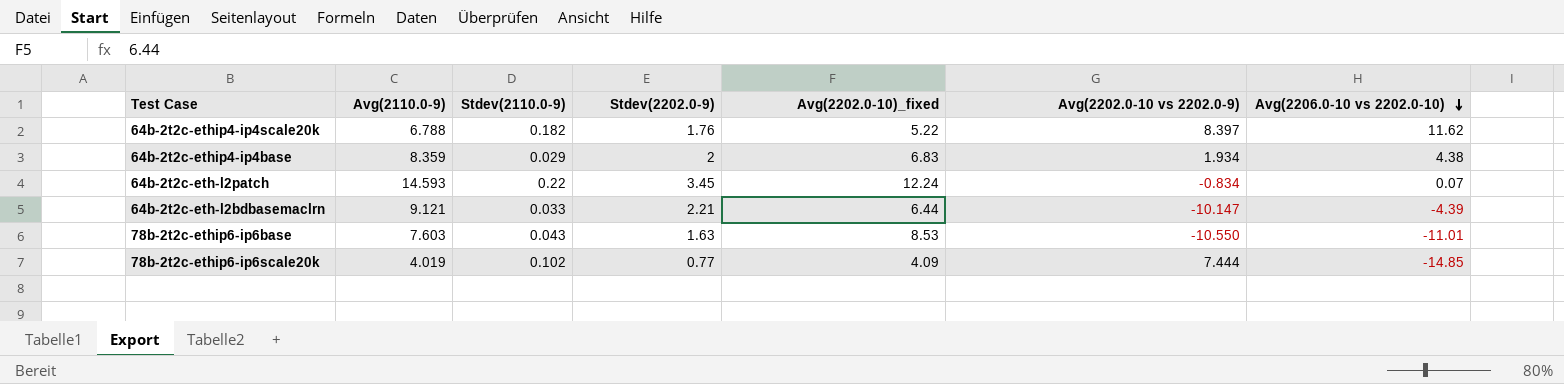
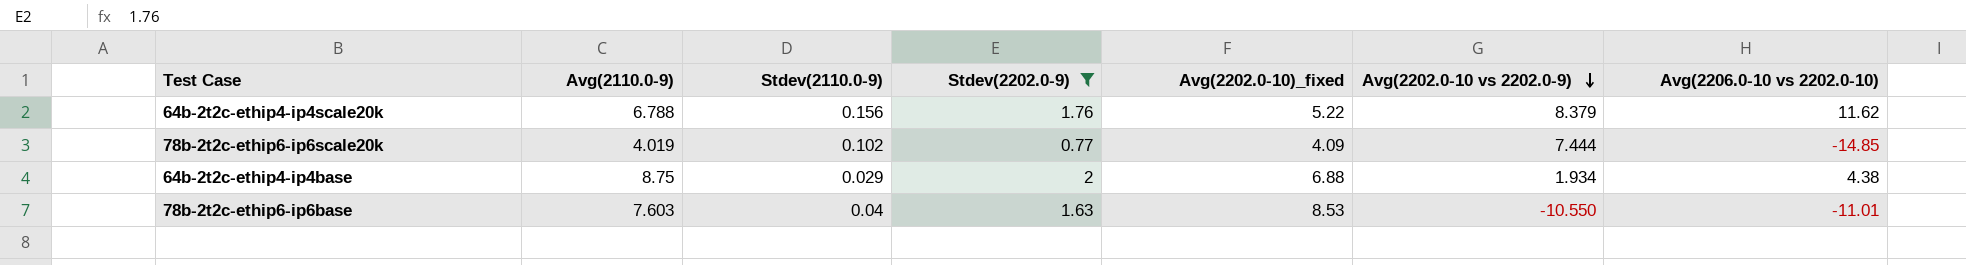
filter: none -> Stdev(2202.0-9) <= 2
row order: Avg(2206.0-10 vs 2202.0-10) descending -> Avg(2202.0-10 vs 2202.0-9) descending
64b-2t2c-ethip4-ip4scale20k | Stdev(2110.0-9): 0.182 -> 0.156
64b-2t2c-ethip4-ip4scale20k | Avg(2202.0-10 vs 2202.0-9): 8.397 -> 8.379
64b-2t2c-ethip4-ip4base | Avg(2110.0-9): 8.359 -> 8.75
64b-2t2c-ethip4-ip4base | Avg(2202.0-10)_fixed: 6.83 -> 6.88
78b-2t2c-ethip6-ip6base | Stdev(2110.0-9): 0.043 -> 0.04

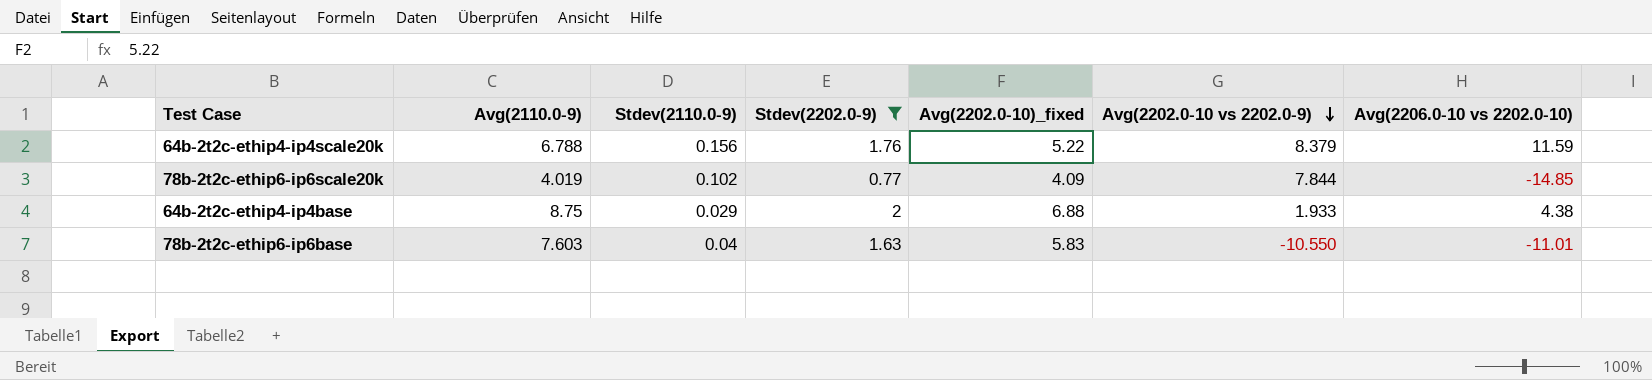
64b-2t2c-ethip4-ip4scale20k | Avg(2206.0-10 vs 2202.0-10): 11.62 -> 11.59
78b-2t2c-ethip6-ip6scale20k | Avg(2202.0-10 vs 2202.0-9): 7.444 -> 7.844
64b-2t2c-ethip4-ip4base | Avg(2202.0-10 vs 2202.0-9): 1.934 -> 1.933
78b-2t2c-ethip6-ip6base | Avg(2202.0-10)_fixed: 8.53 -> 5.83

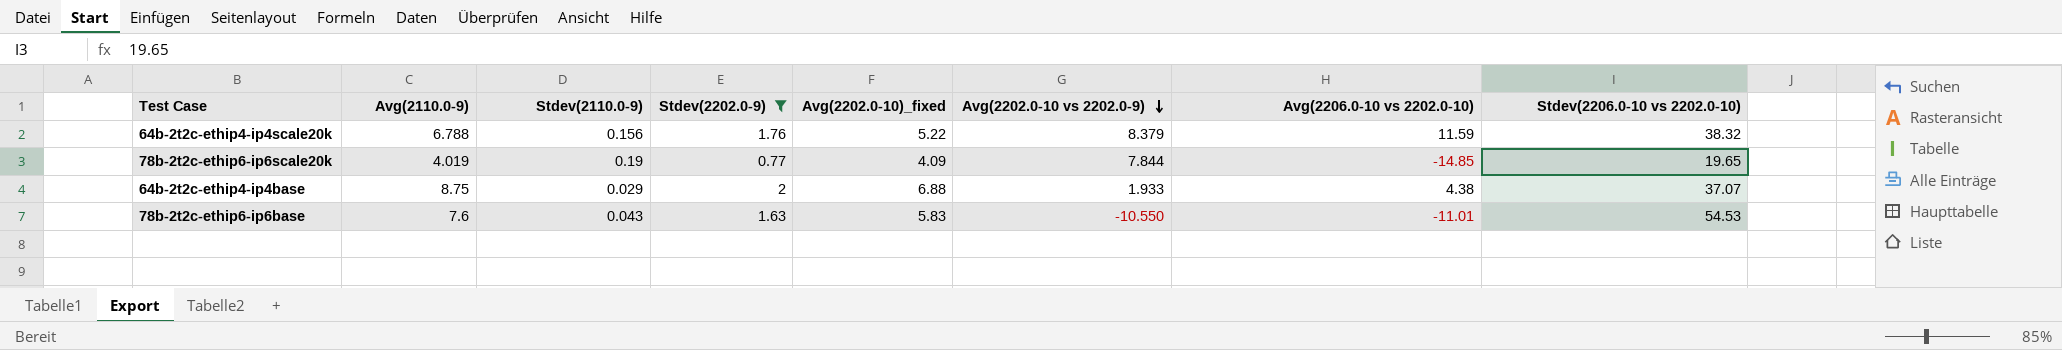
column Stdev(2206.0-10 vs 2202.0-10) | position: none -> 8
78b-2t2c-ethip6-ip6scale20k | Stdev(2110.0-9): 0.102 -> 0.19
78b-2t2c-ethip6-ip6base | Avg(2110.0-9): 7.603 -> 7.6
78b-2t2c-ethip6-ip6base | Stdev(2110.0-9): 0.04 -> 0.043

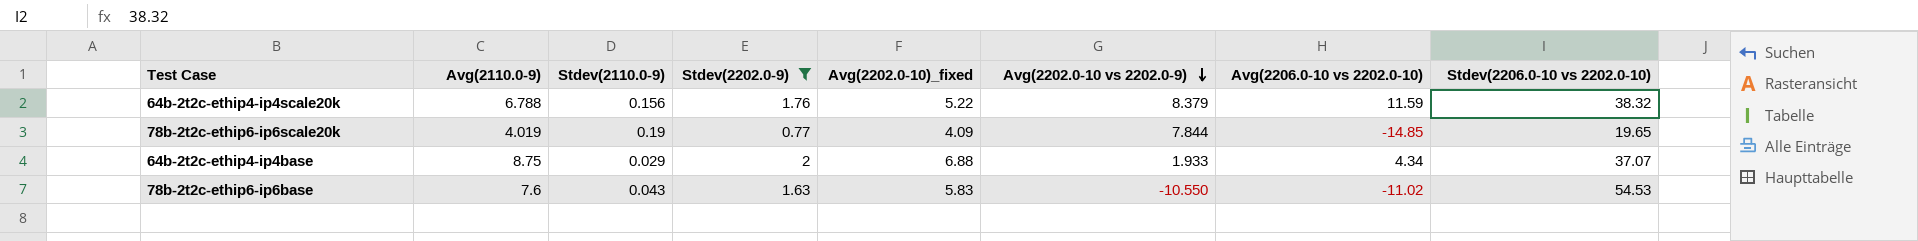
64b-2t2c-ethip4-ip4base | Avg(2206.0-10 vs 2202.0-10): 4.38 -> 4.34
78b-2t2c-ethip6-ip6base | Avg(2206.0-10 vs 2202.0-10): -11.01 -> -11.02

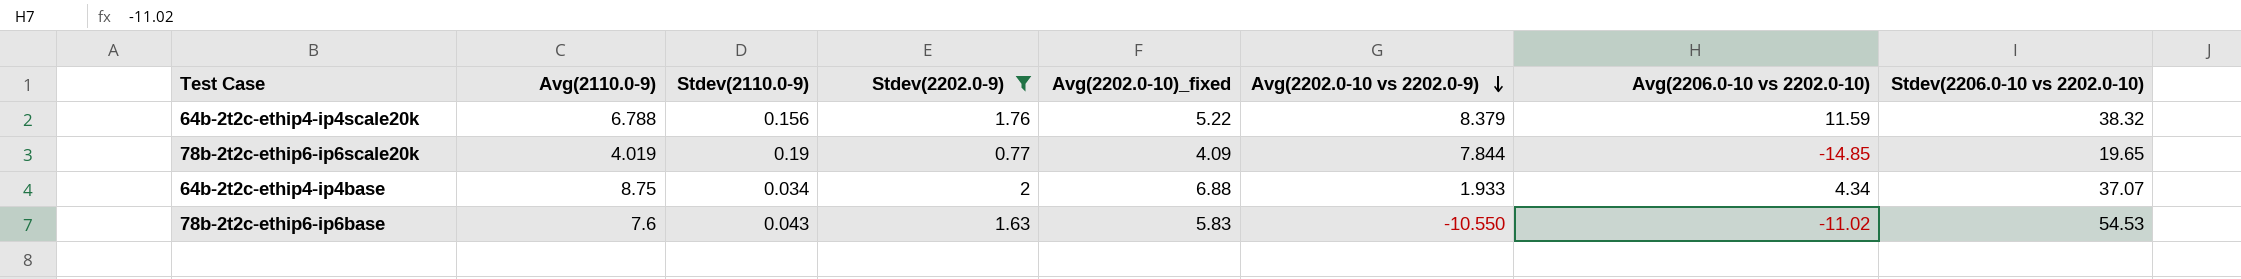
64b-2t2c-ethip4-ip4base | Stdev(2110.0-9): 0.029 -> 0.034

